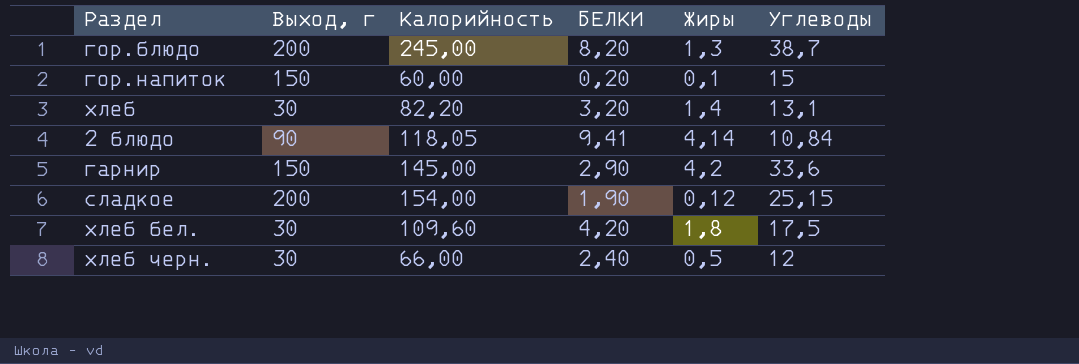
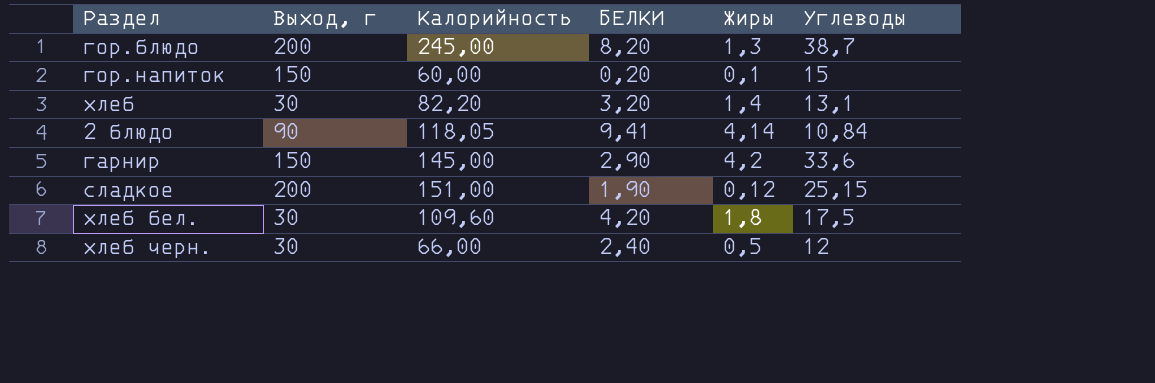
сладкое | Калорийность: 154,00 -> 151,00

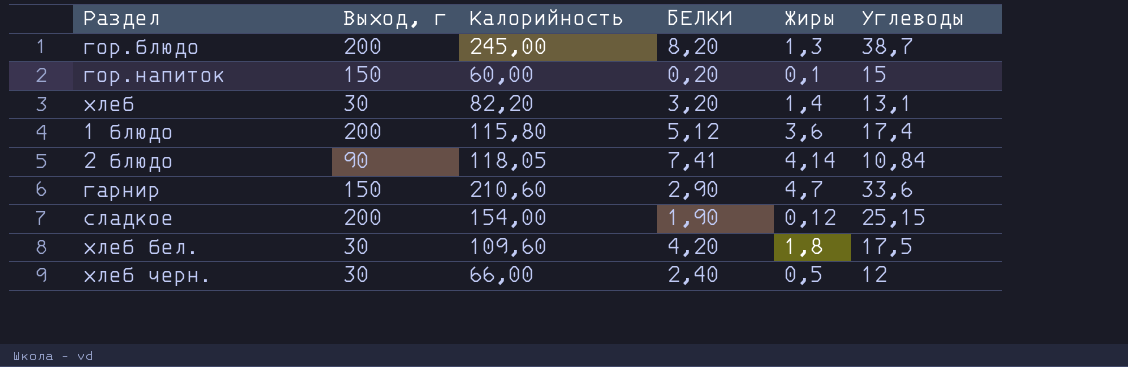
row 1 блюдо: none -> 200 | 115,80 | 5,12 | 3,6 | 17,4
2 блюдо | БЕЛКИ: 9,41 -> 7,41
гарнир | Калорийность: 145,00 -> 210,60
гарнир | Жиры: 4,2 -> 4,7
сладкое | Калорийность: 151,00 -> 154,00

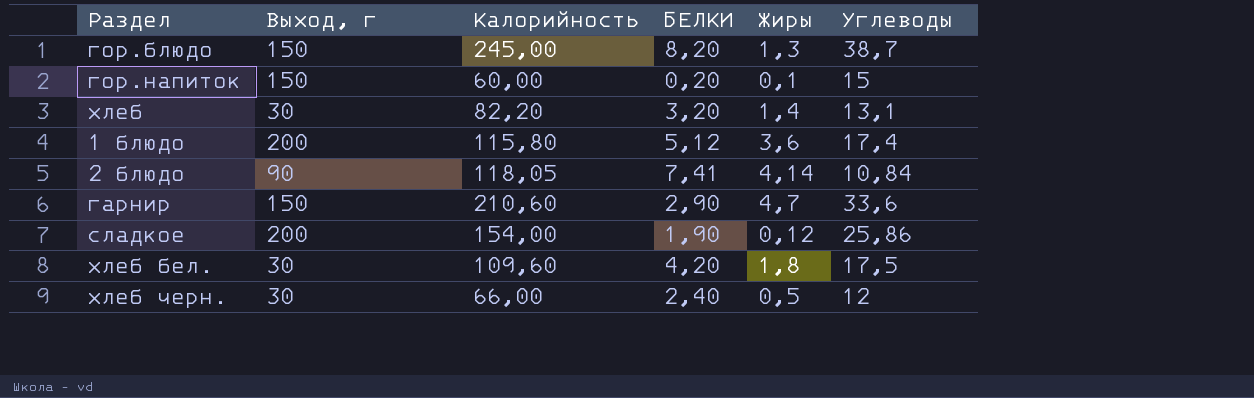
гор.блюдо | Выход, г: 200 -> 150
сладкое | Углеводы: 25,15 -> 25,86

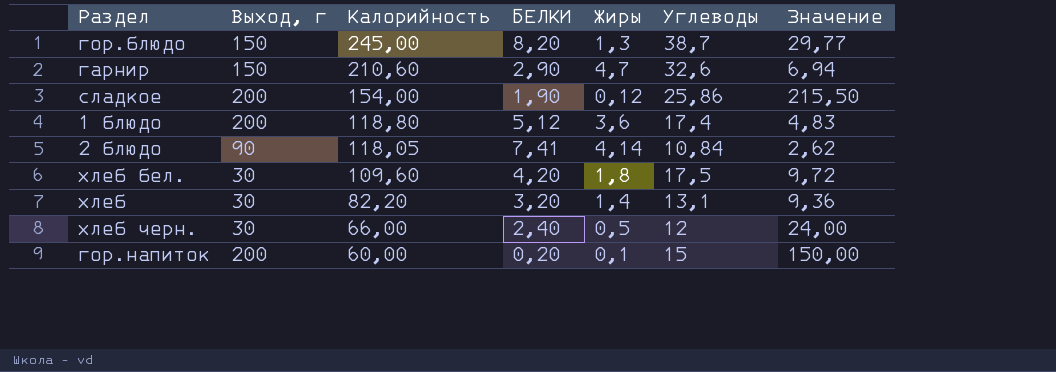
row order: none -> Калорийность descending
column Значение | formula: none -> [Углеводы] / [Жиры]
гарнир | Углеводы: 33,6 -> 32,6
1 блюдо | Калорийность: 115,80 -> 118,80
гор.напиток | Выход, г: 150 -> 200

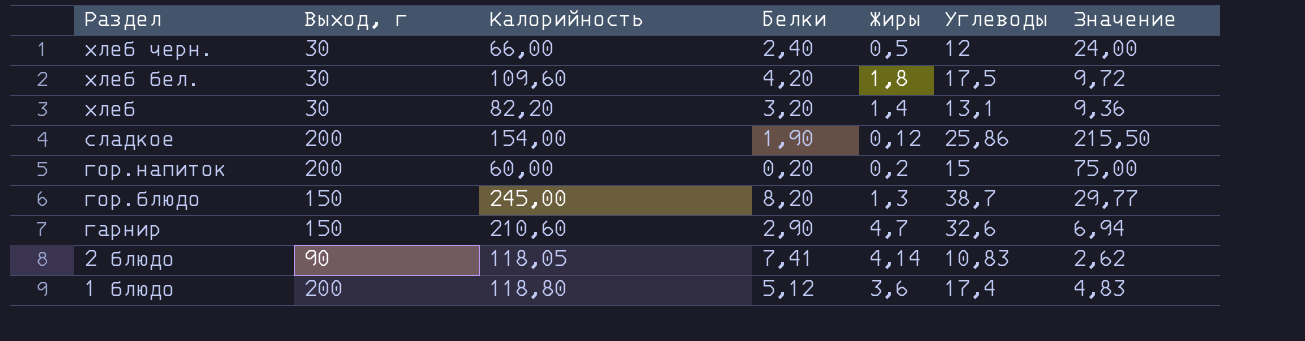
row order: Калорийность descending -> Раздел descending
column name: БЕЛКИ -> Белки
гор.напиток | Жиры: 0,1 -> 0,2
гор.напиток | Значение: 150,00 -> 75,00
2 блюдо | Углеводы: 10,84 -> 10,83

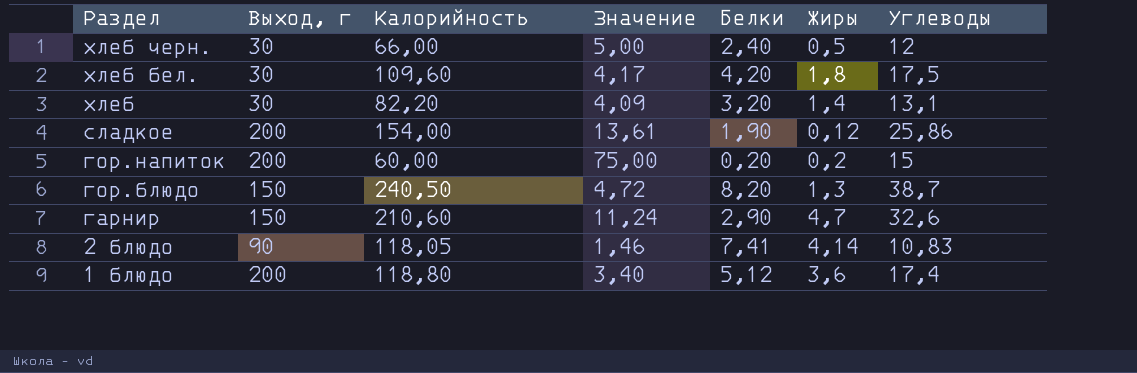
column Значение | formula: [Углеводы] / [Жиры] -> [Углеводы] / [Белки]
column Значение | position: 7 -> 4
гор.блюдо | Калорийность: 245,00 -> 240,50

